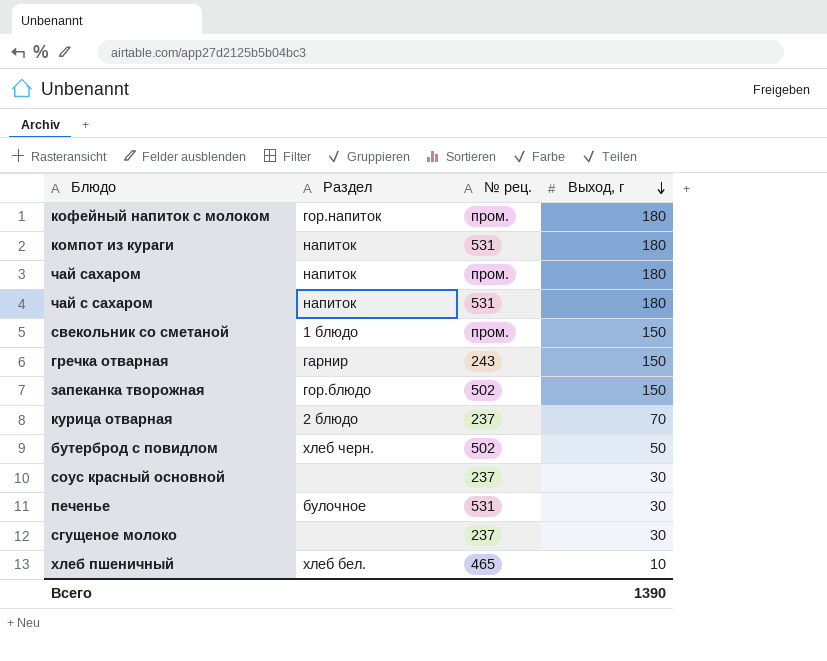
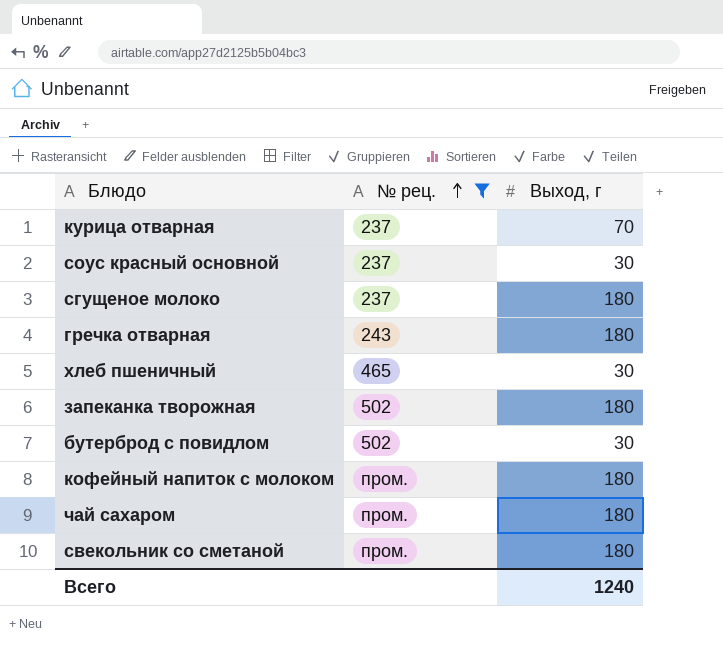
filter: none -> № рец. != 531
row order: Выход, г descending -> № рец. ascending
column Раздел | position: 2 -> none
сгущеное молоко | Выход, г: 30 -> 180
гречка отварная | Выход, г: 150 -> 180
хлеб пшеничный | Выход, г: 10 -> 30
запеканка творожная | Выход, г: 150 -> 180
бутерброд с повидлом | Выход, г: 50 -> 30
свекольник со сметаной | Выход, г: 150 -> 180
Всего | Выход, г: 1390 -> 1240

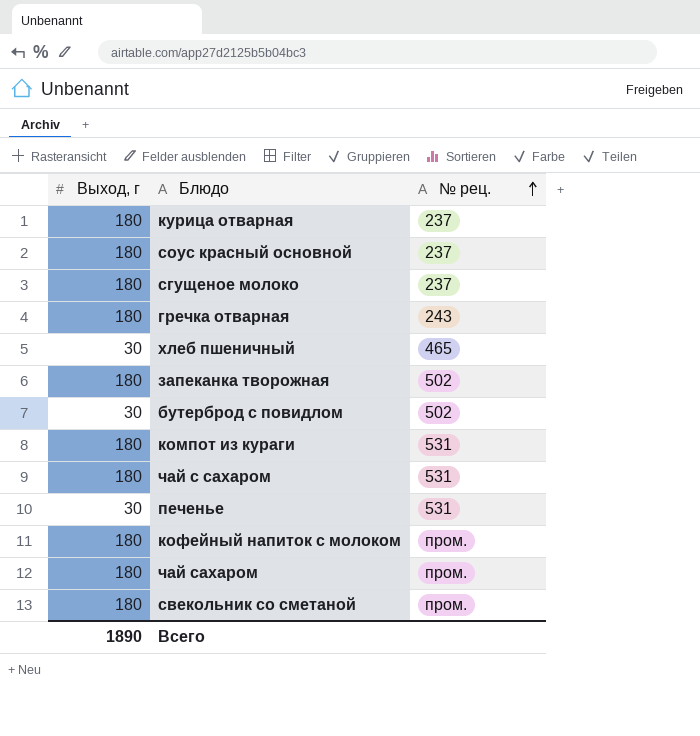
filter: № рец. != 531 -> none
column Выход, г | position: 3 -> 1
курица отварная | Выход, г: 70 -> 180
соус красный основной | Выход, г: 30 -> 180
Всего | Выход, г: 1240 -> 1890

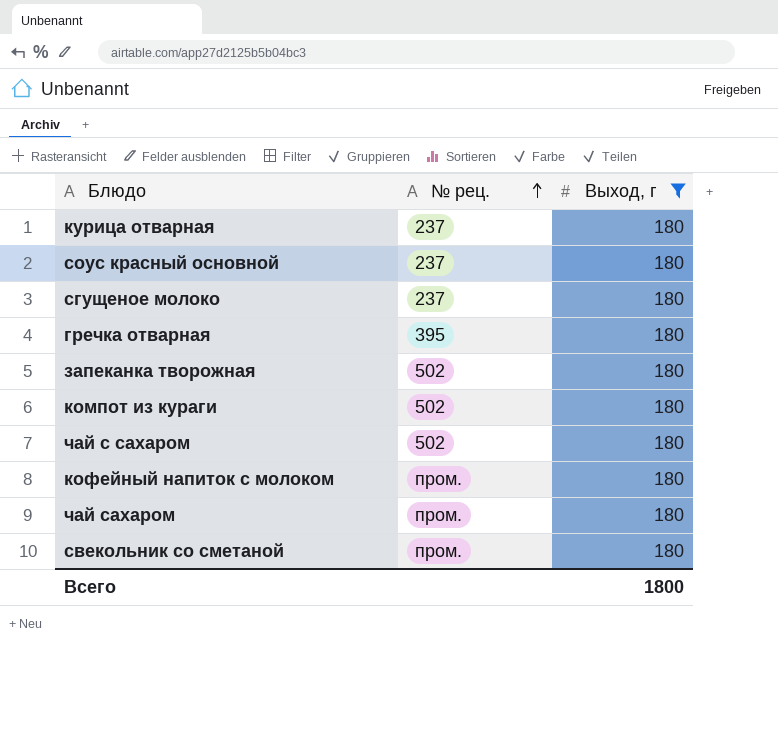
filter: none -> Выход, г = 180
column Выход, г | position: 1 -> 3
гречка отварная | № рец.: 243 -> 395
компот из кураги | № рец.: 531 -> 502
чай с сахаром | № рец.: 531 -> 502
Всего | Выход, г: 1890 -> 1800

